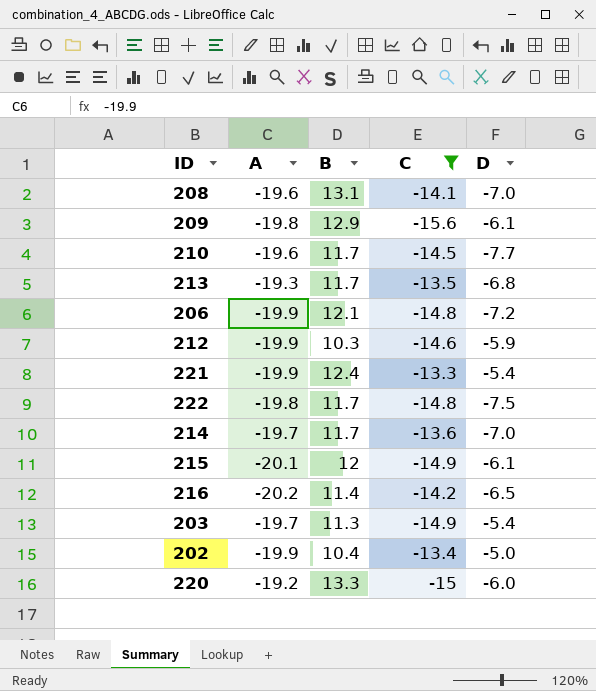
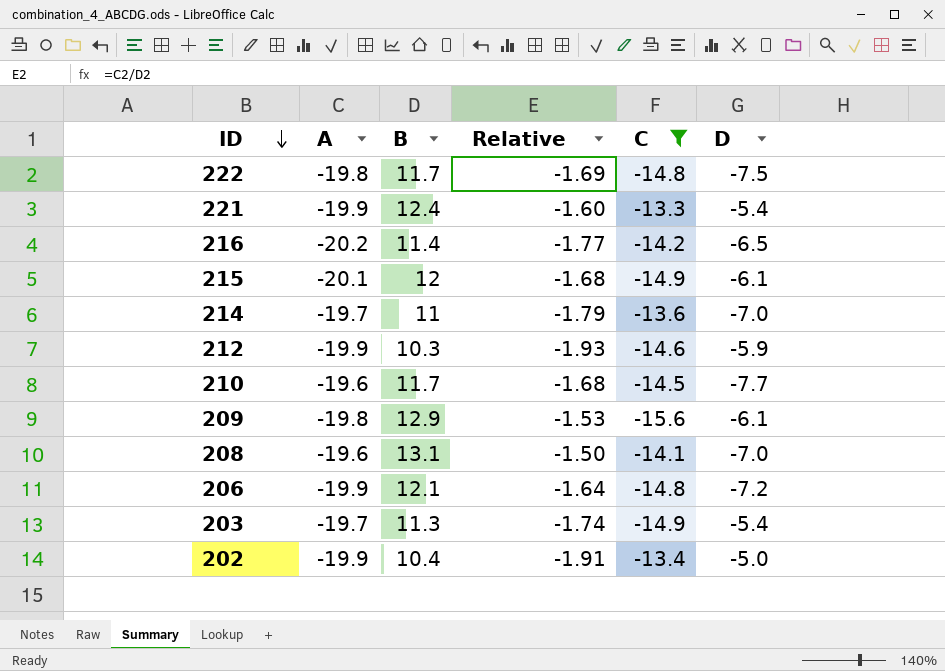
row order: none -> ID descending
column Relative | formula: none -> [A] / [B]
row 213: -19.3 | 11.7 | -13.5 | -6.8 -> none
row 220: -19.2 | 13.3 | -15 | -6.0 -> none
214 | B: 11.7 -> 11

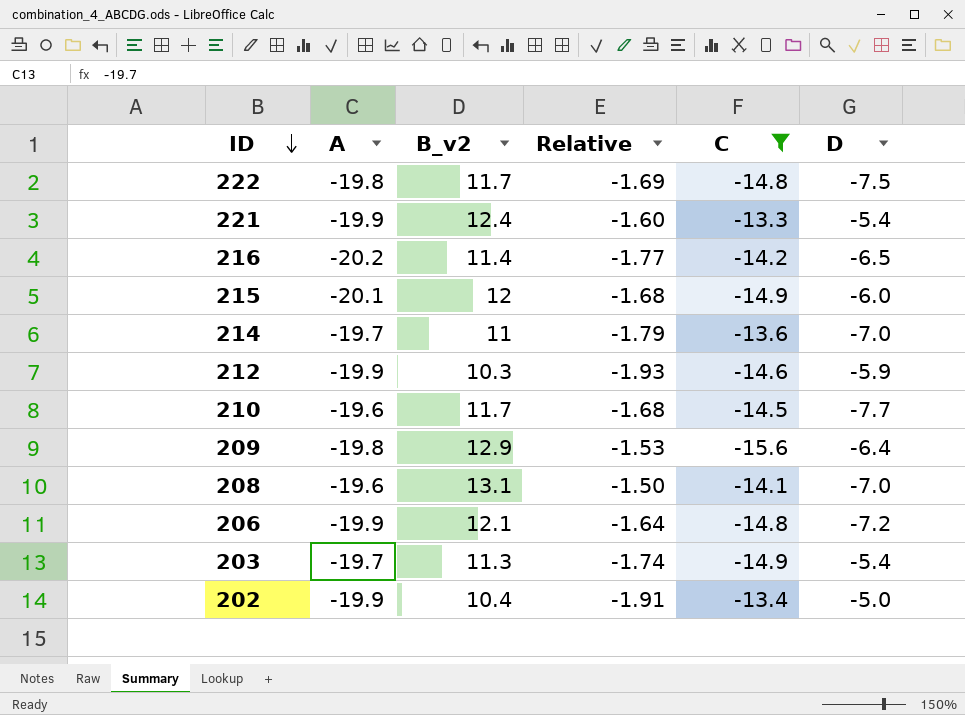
column name: B -> B_v2
215 | D: -6.1 -> -6.0
209 | D: -6.1 -> -6.4

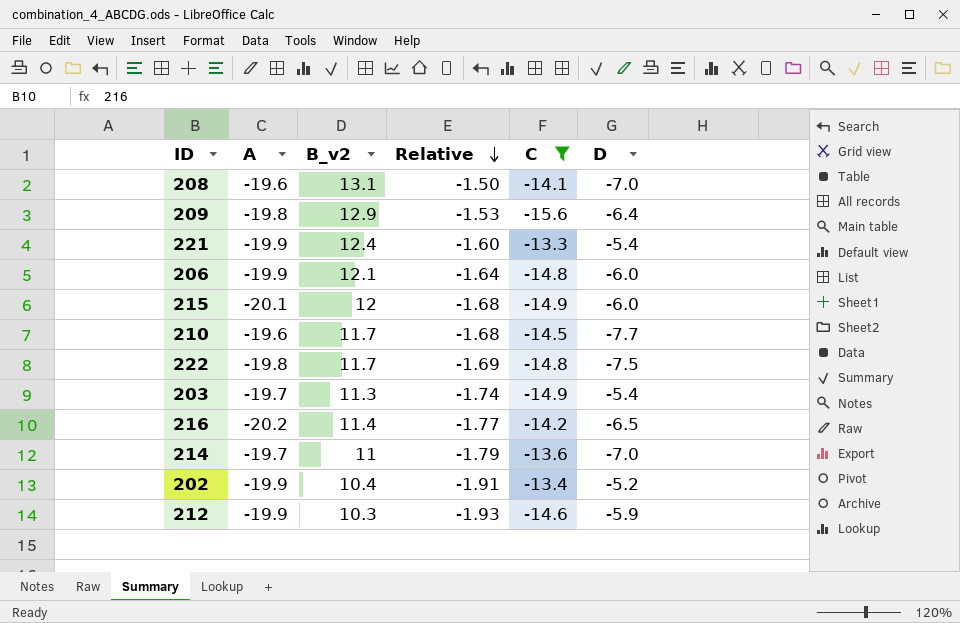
row order: ID descending -> Relative descending
206 | D: -7.2 -> -6.0
202 | D: -5.0 -> -5.2

